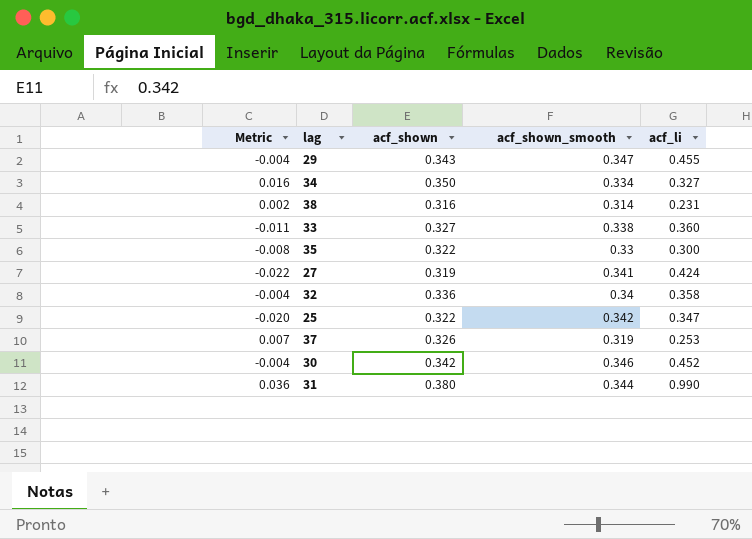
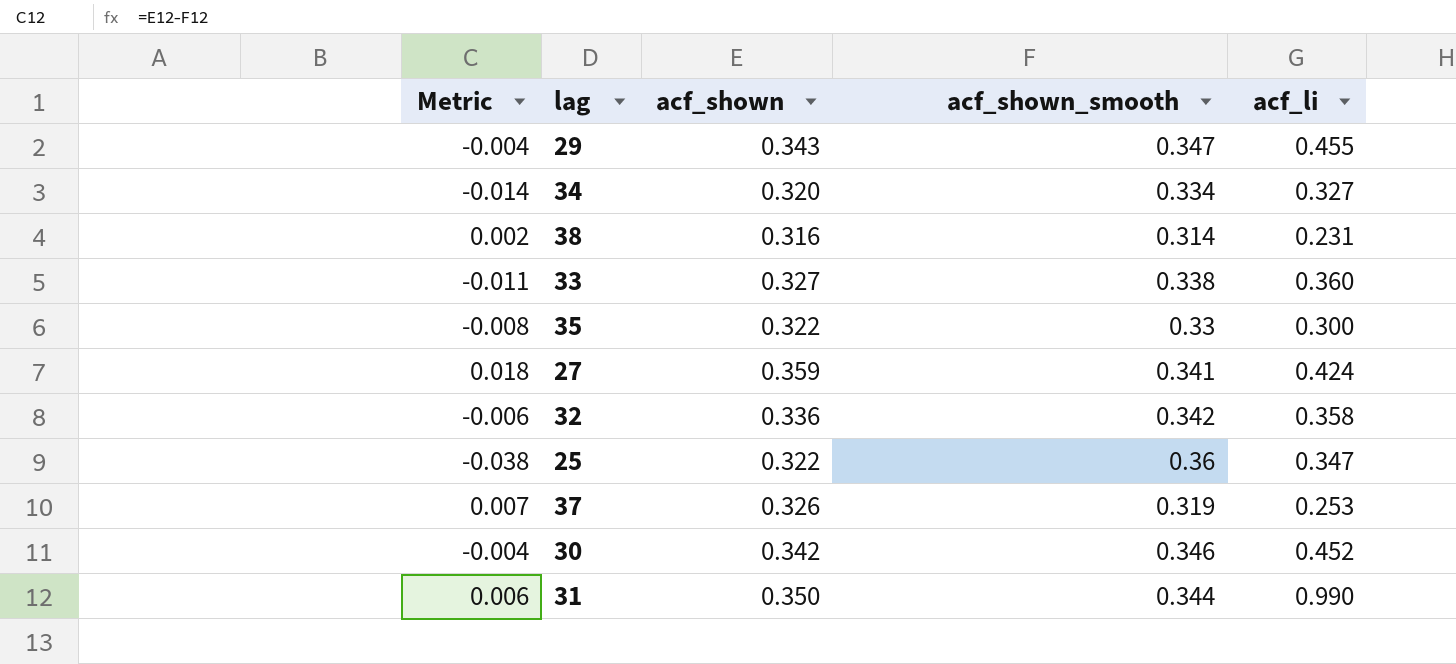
34 | Metric: 0.016 -> -0.014
34 | acf_shown: 0.350 -> 0.320
27 | Metric: -0.022 -> 0.018
27 | acf_shown: 0.319 -> 0.359
32 | Metric: -0.004 -> -0.006
32 | acf_shown_smooth: 0.34 -> 0.342
25 | Metric: -0.020 -> -0.038
25 | acf_shown_smooth: 0.342 -> 0.36
31 | Metric: 0.036 -> 0.006
31 | acf_shown: 0.380 -> 0.350

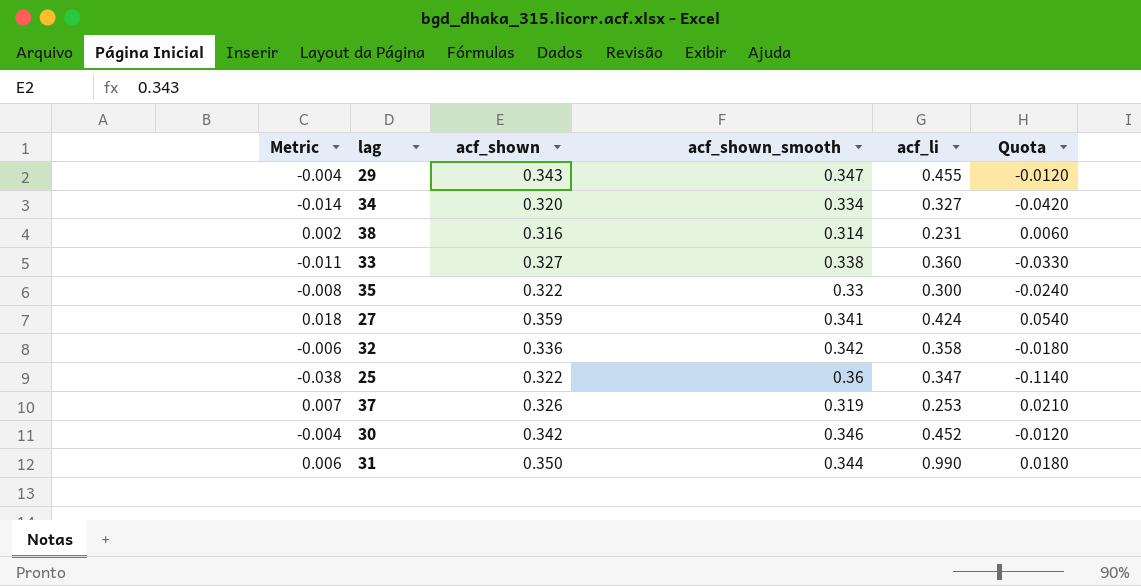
column Quota | formula: none -> [Metric] * 3

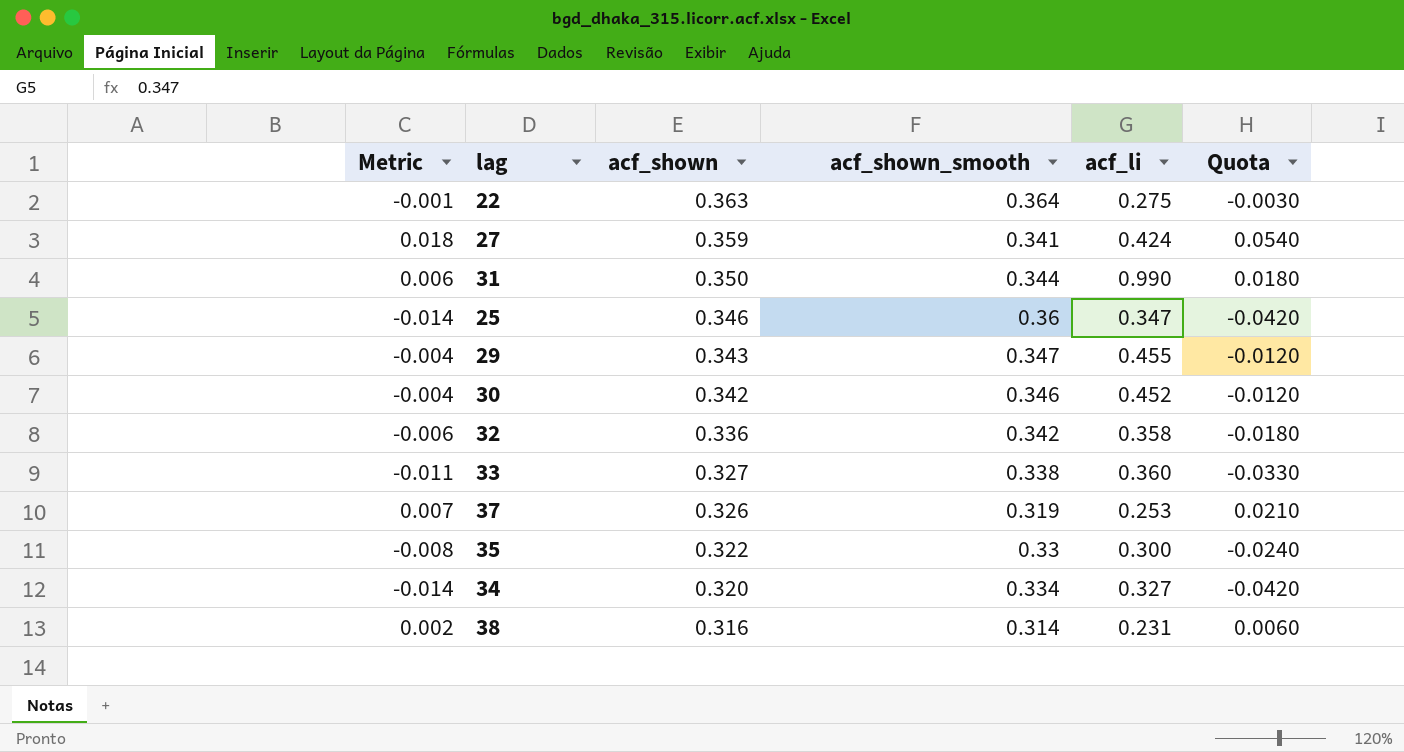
row order: none -> acf_shown descending
row 22: none -> -0.001 | 0.363 | 0.364 | 0.275 | -0.0030
25 | Metric: -0.038 -> -0.014
25 | acf_shown: 0.322 -> 0.346
25 | Quota: -0.1140 -> -0.0420

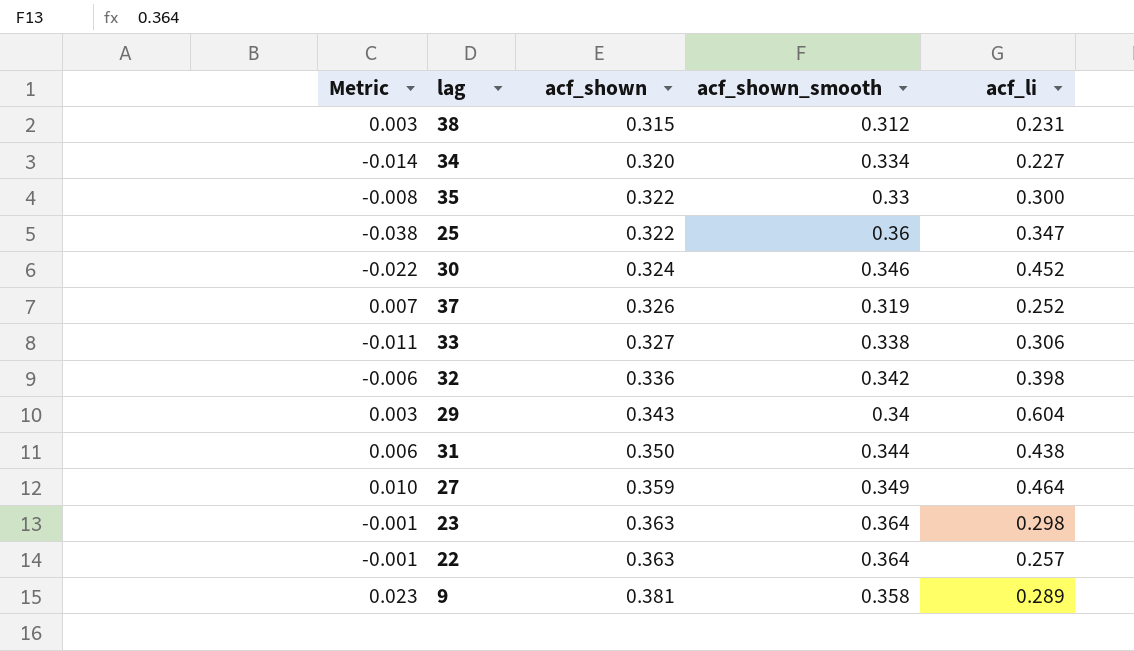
row order: acf_shown descending -> acf_shown ascending
column Quota | formula: [Metric] * 3 -> none
38 | Metric: 0.002 -> 0.003
38 | acf_shown: 0.316 -> 0.315
38 | acf_shown_smooth: 0.314 -> 0.312
34 | acf_li: 0.327 -> 0.227
25 | Metric: -0.014 -> -0.038
25 | acf_shown: 0.346 -> 0.322
30 | Metric: -0.004 -> -0.022
30 | acf_shown: 0.342 -> 0.324
37 | acf_li: 0.253 -> 0.252
33 | acf_li: 0.360 -> 0.306
32 | acf_li: 0.358 -> 0.398
29 | Metric: -0.004 -> 0.003
29 | acf_shown_smooth: 0.347 -> 0.34
29 | acf_li: 0.455 -> 0.604
31 | acf_li: 0.990 -> 0.438
27 | Metric: 0.018 -> 0.010
27 | acf_shown_smooth: 0.341 -> 0.349
27 | acf_li: 0.424 -> 0.464
row 23: none -> -0.001 | 0.363 | 0.364 | 0.298
22 | acf_li: 0.275 -> 0.257
row 9: none -> 0.023 | 0.381 | 0.358 | 0.289

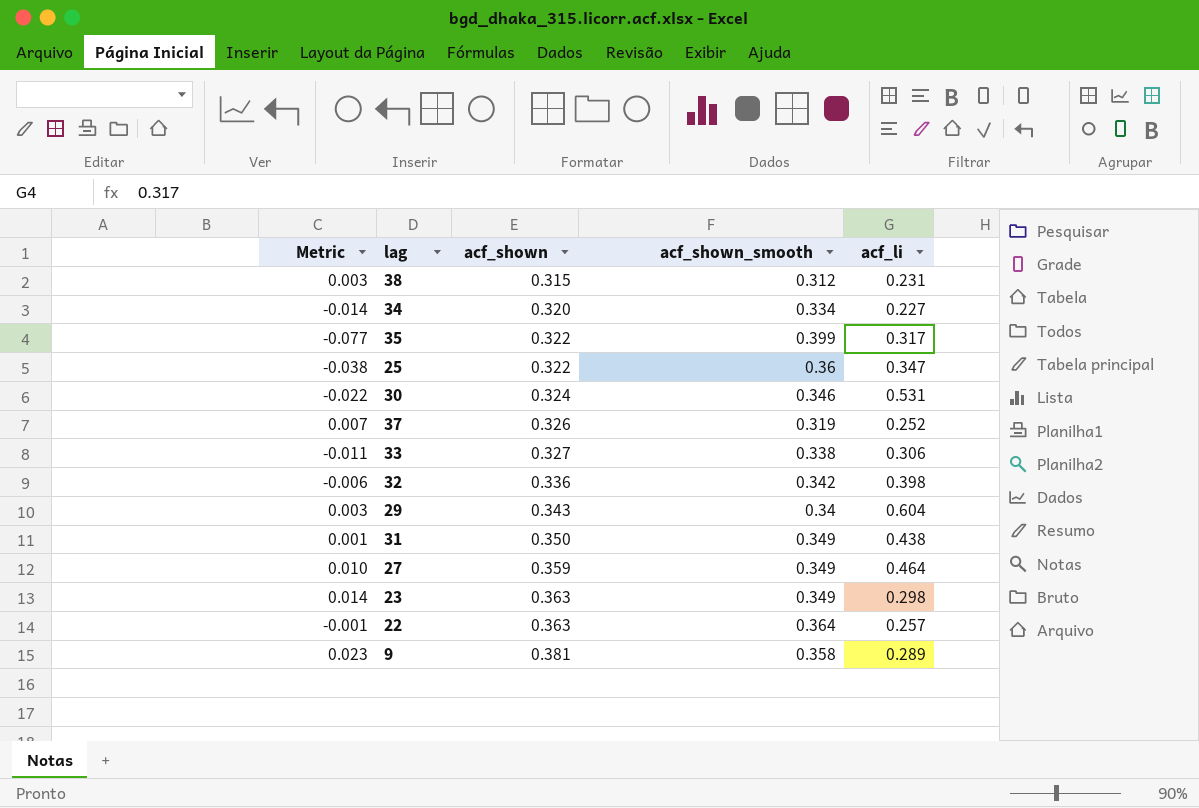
35 | Metric: -0.008 -> -0.077
35 | acf_shown_smooth: 0.33 -> 0.399
35 | acf_li: 0.300 -> 0.317
30 | acf_li: 0.452 -> 0.531
31 | Metric: 0.006 -> 0.001
31 | acf_shown_smooth: 0.344 -> 0.349
23 | Metric: -0.001 -> 0.014
23 | acf_shown_smooth: 0.364 -> 0.349

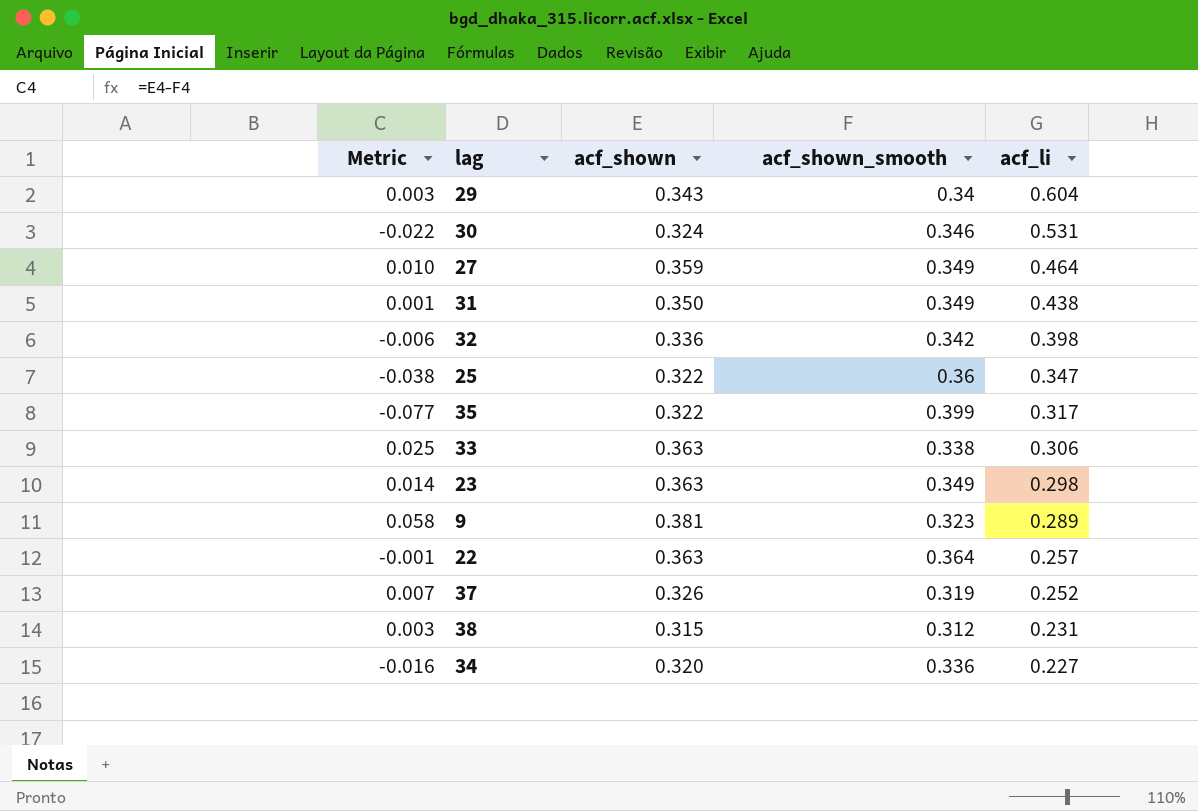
row order: acf_shown ascending -> acf_li descending
33 | Metric: -0.011 -> 0.025
33 | acf_shown: 0.327 -> 0.363
9 | Metric: 0.023 -> 0.058
9 | acf_shown_smooth: 0.358 -> 0.323
34 | Metric: -0.014 -> -0.016
34 | acf_shown_smooth: 0.334 -> 0.336

